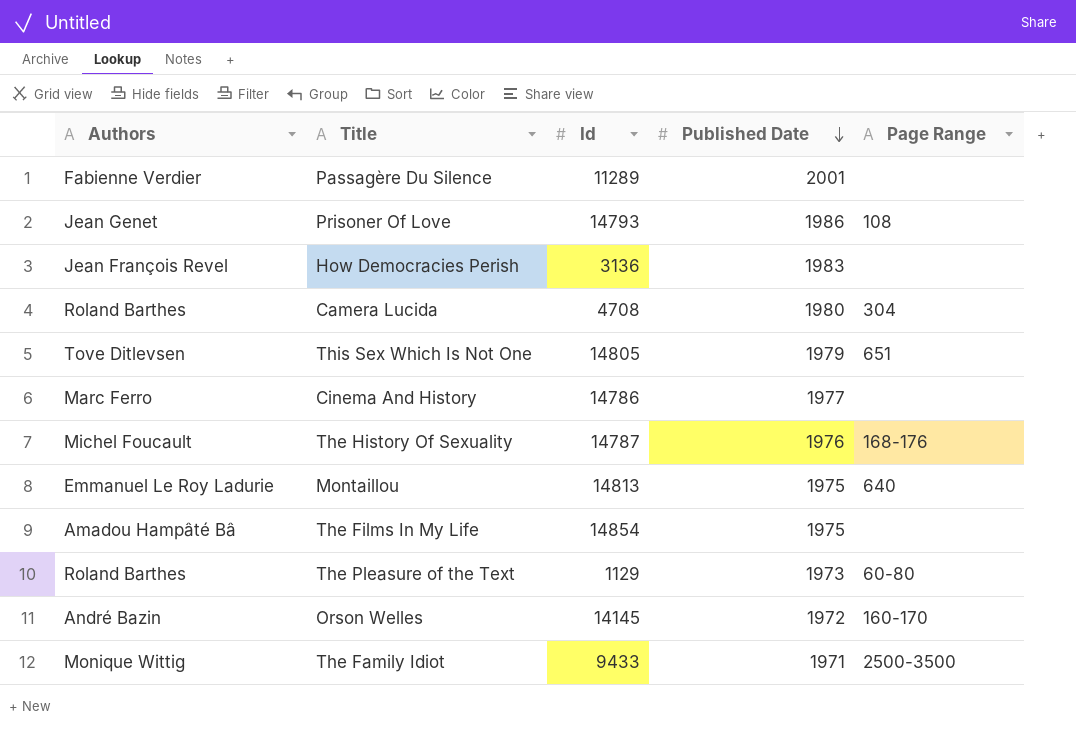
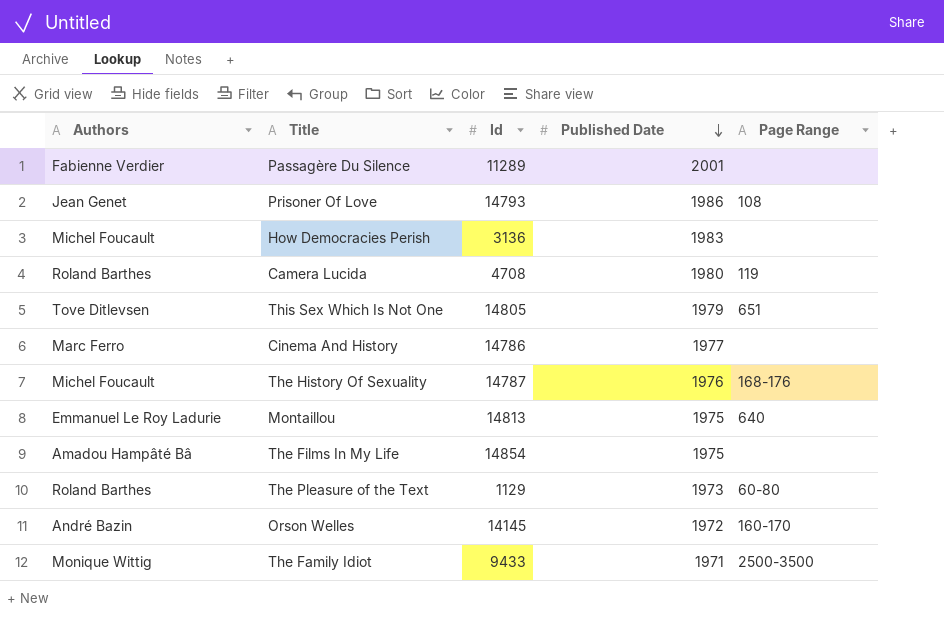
How Democracies Perish | Authors: Jean François Revel -> Michel Foucault
Camera Lucida | Page Range: 304 -> 119

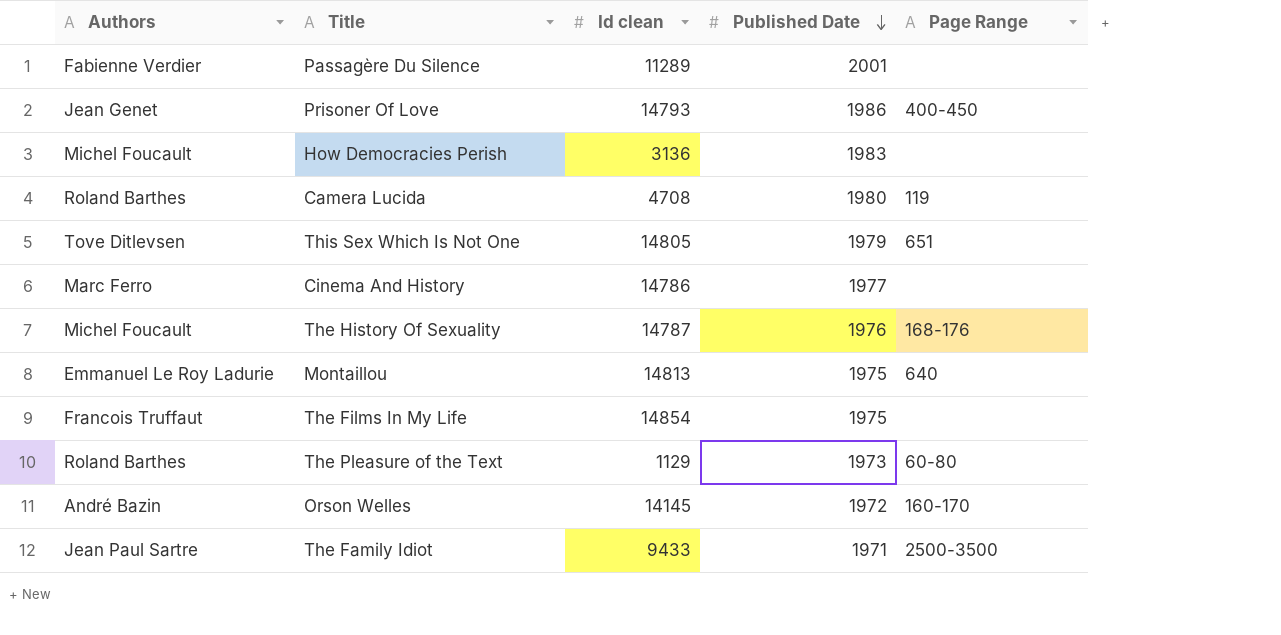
column name: Id -> Id clean
Prisoner Of Love | Page Range: 108 -> 400-450
The Films In My Life | Authors: Amadou Hampâté Bâ -> Francois Truffaut
The Family Idiot | Authors: Monique Wittig -> Jean Paul Sartre

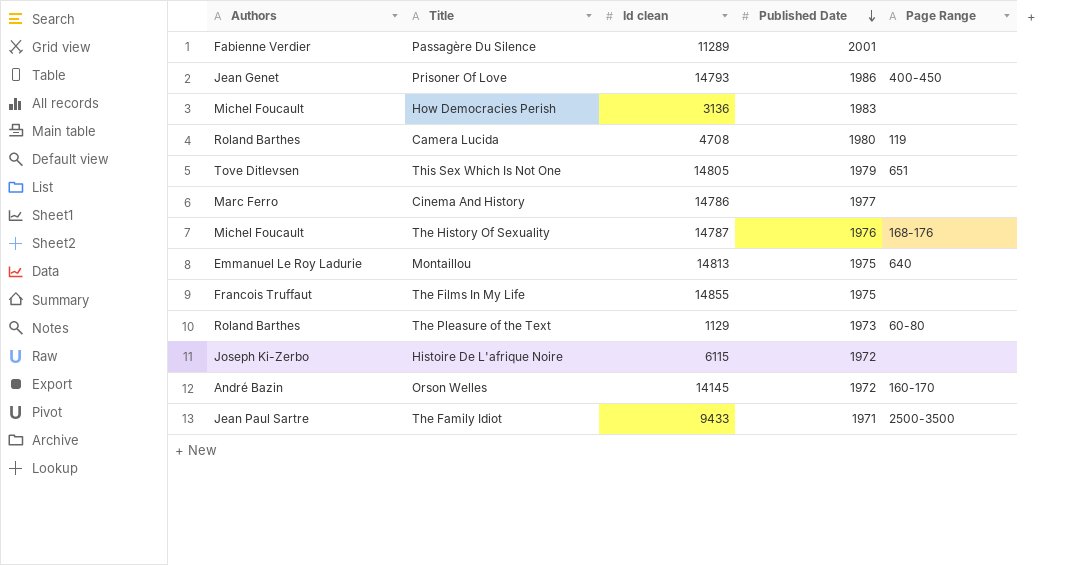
The Films In My Life | Id clean: 14854 -> 14855
row Histoire De L'afrique Noire: none -> Joseph Ki-Zerbo | 6115 | 1972 | none

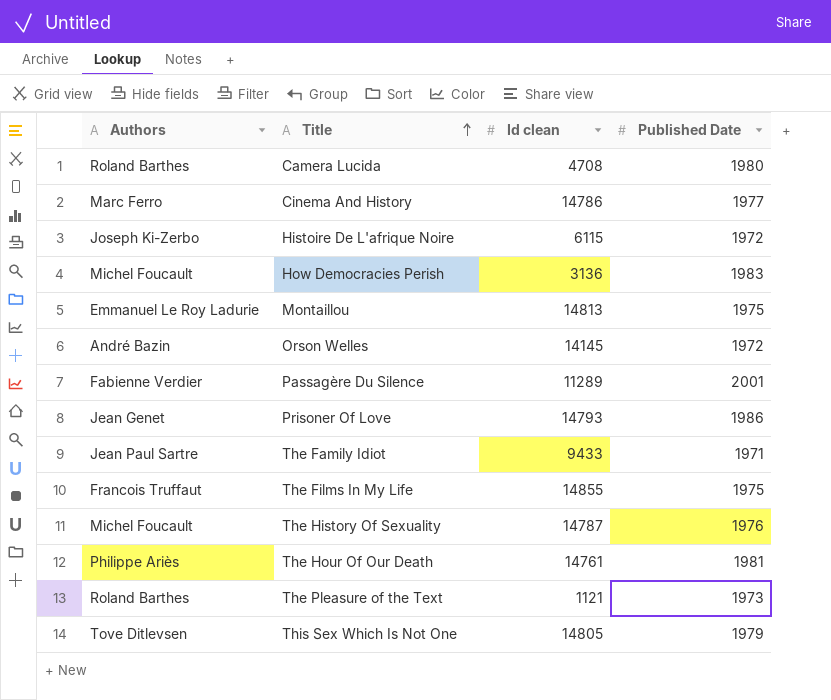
row order: Published Date descending -> Title ascending
column Page Range | position: 5 -> none
row The Hour Of Our Death: none -> Philippe Ariès | 14761 | 1981
The Pleasure of the Text | Id clean: 1129 -> 1121

